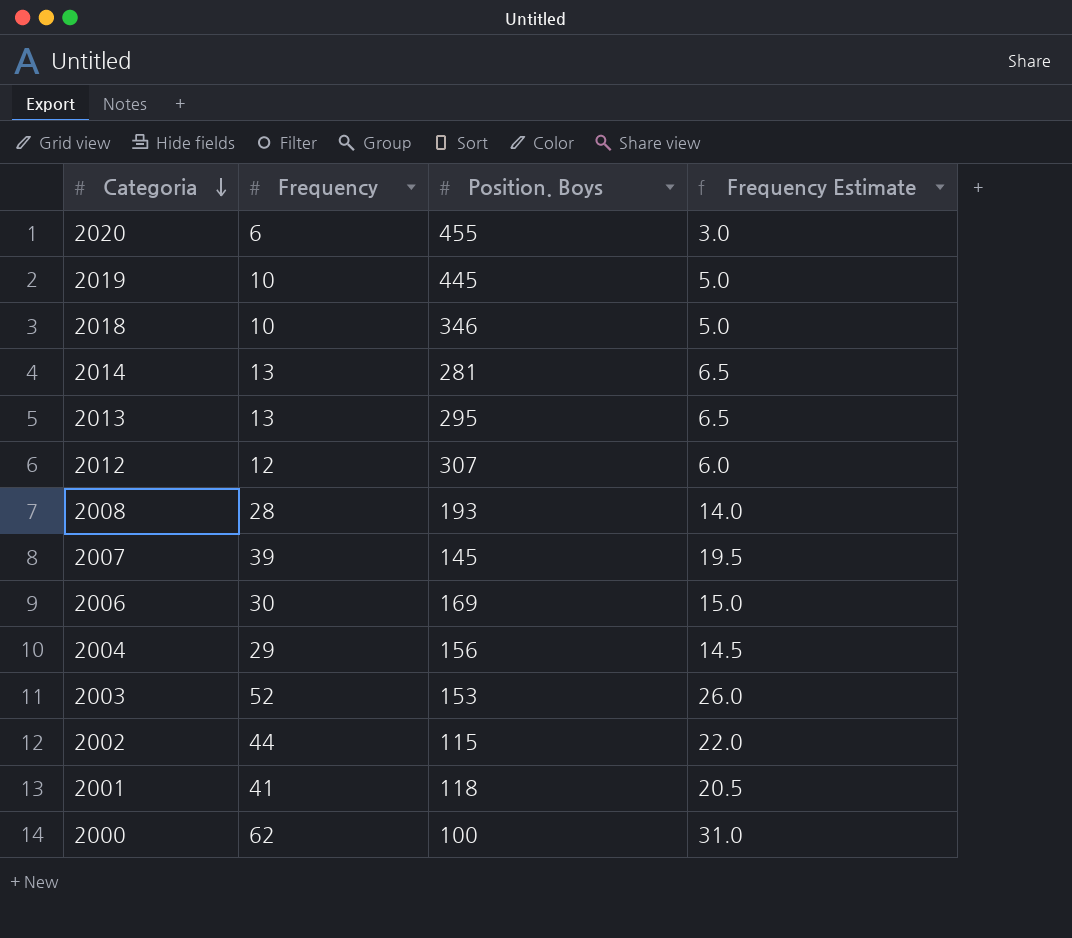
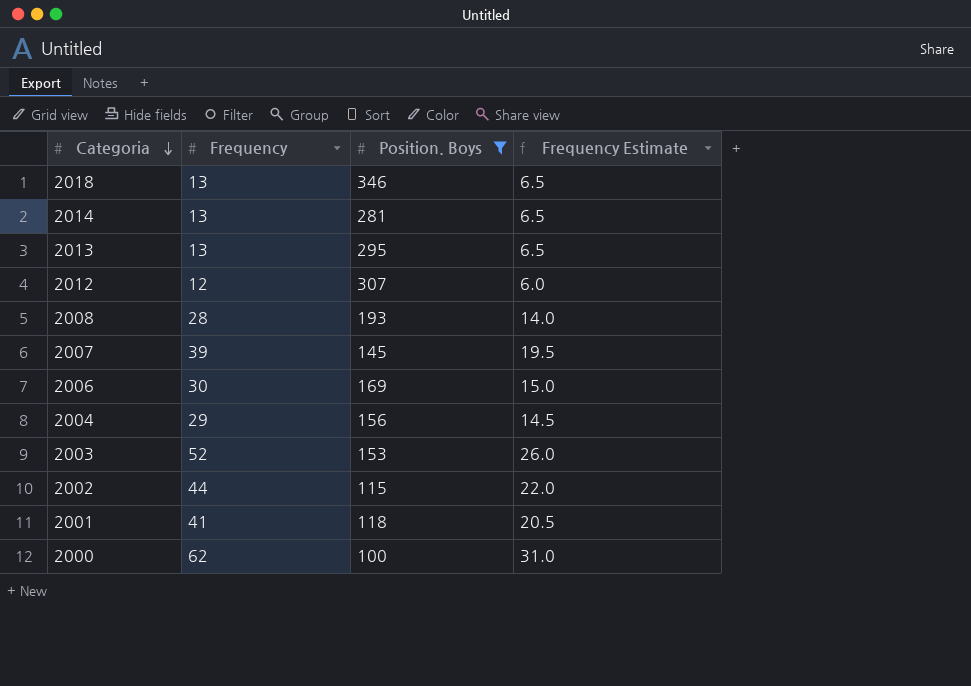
filter: none -> Position. Boys <= 346
2018 | Frequency: 10 -> 13
2018 | Frequency Estimate: 5.0 -> 6.5

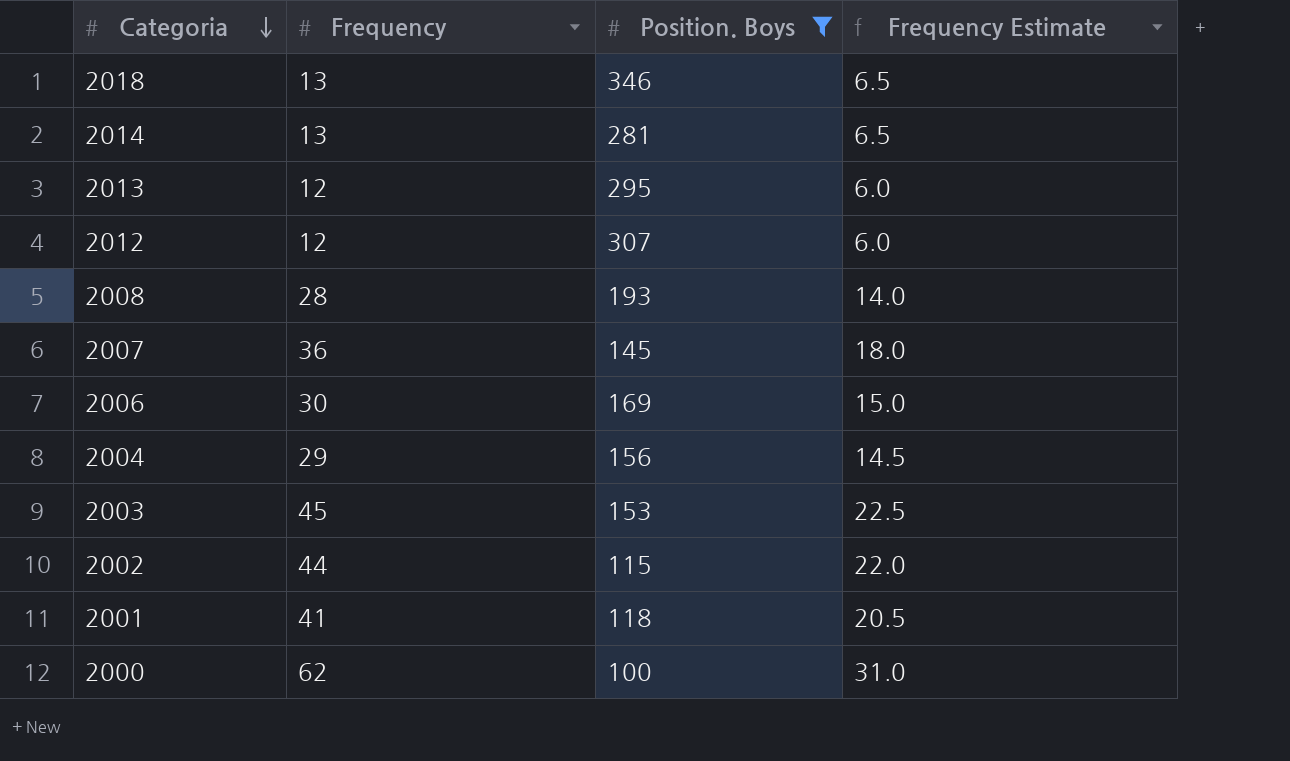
2013 | Frequency: 13 -> 12
2013 | Frequency Estimate: 6.5 -> 6.0
2007 | Frequency: 39 -> 36
2007 | Frequency Estimate: 19.5 -> 18.0
2003 | Frequency: 52 -> 45
2003 | Frequency Estimate: 26.0 -> 22.5

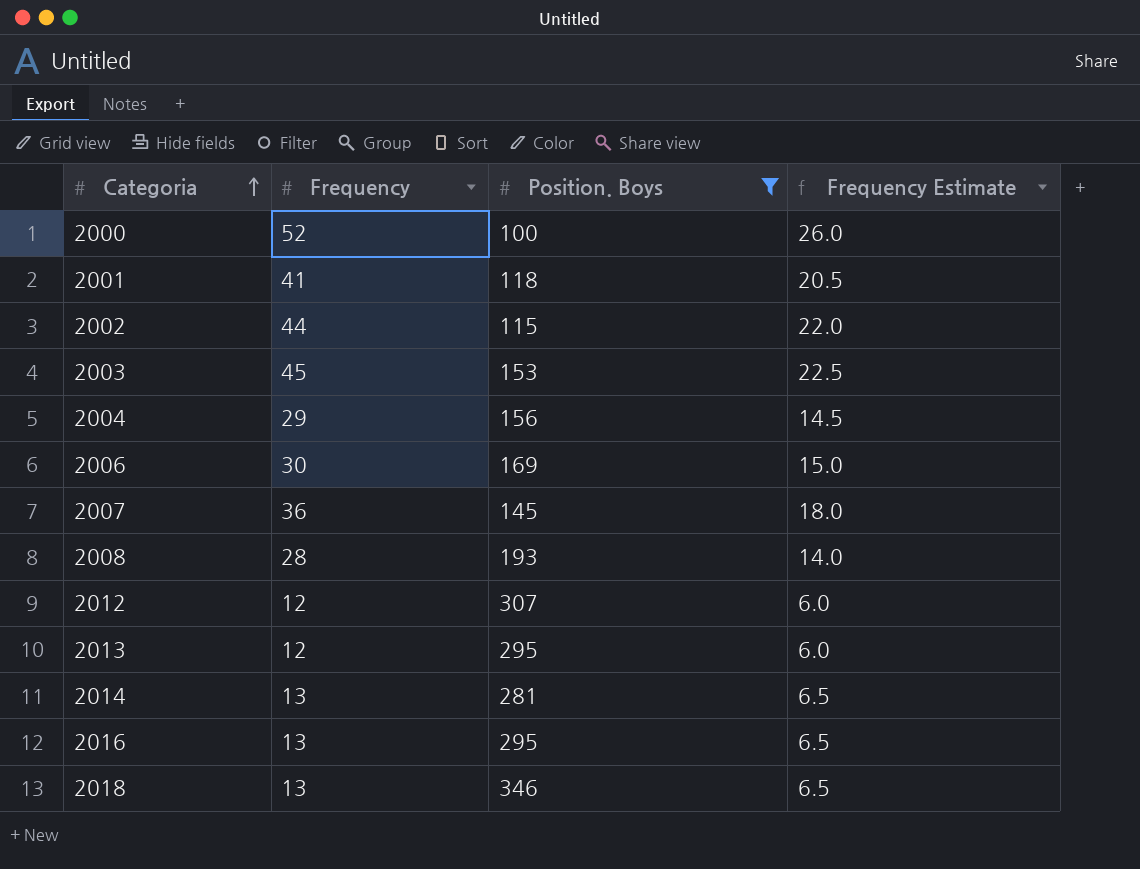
row order: Categoria descending -> Categoria ascending
2000 | Frequency: 62 -> 52
2000 | Frequency Estimate: 31.0 -> 26.0
row 2016: none -> 13 | 295 | 6.5

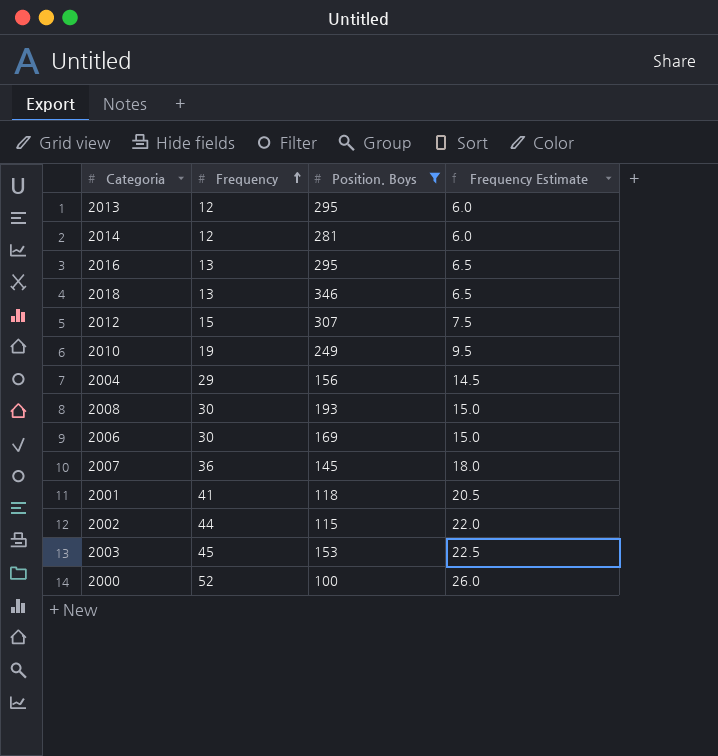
row order: Categoria ascending -> Frequency ascending
2014 | Frequency: 13 -> 12
2014 | Frequency Estimate: 6.5 -> 6.0
2012 | Frequency: 12 -> 15
2012 | Frequency Estimate: 6.0 -> 7.5
row 2010: none -> 19 | 249 | 9.5
2008 | Frequency: 28 -> 30
2008 | Frequency Estimate: 14.0 -> 15.0

